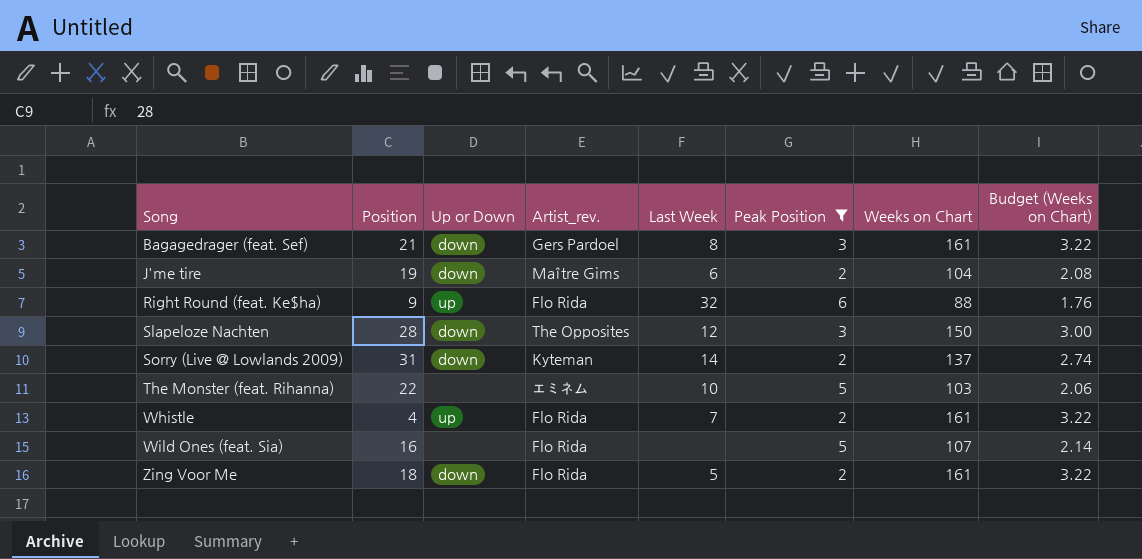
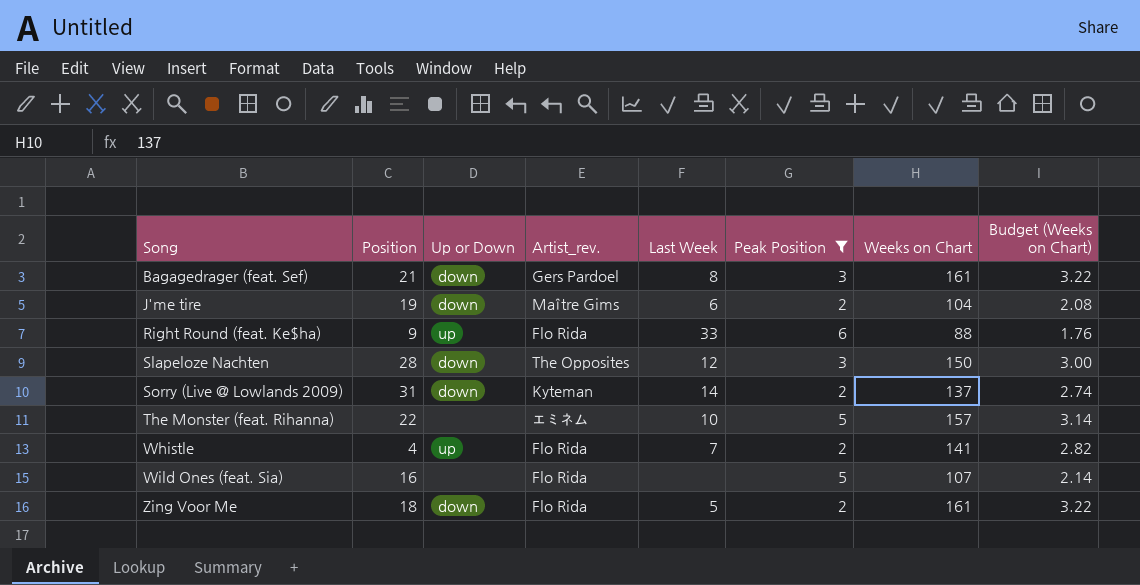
Right Round (feat. Ke$ha) | Last Week: 32 -> 33
The Monster (feat. Rihanna) | Weeks on Chart: 103 -> 157
The Monster (feat. Rihanna) | Budget (Weeks on Chart): 2.06 -> 3.14
Whistle | Weeks on Chart: 161 -> 141
Whistle | Budget (Weeks on Chart): 3.22 -> 2.82

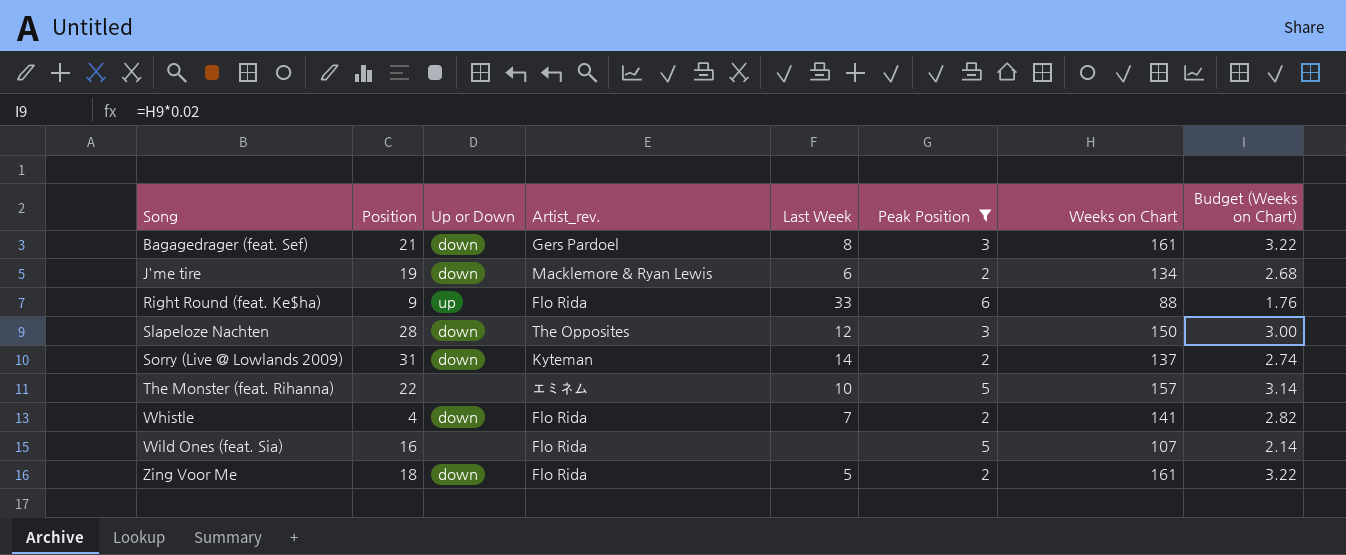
J'me tire | Artist_rev.: Maître Gims -> Macklemore & Ryan Lewis
J'me tire | Weeks on Chart: 104 -> 134
J'me tire | Budget (Weeks on Chart): 2.08 -> 2.68
Whistle | Up or Down: up -> down

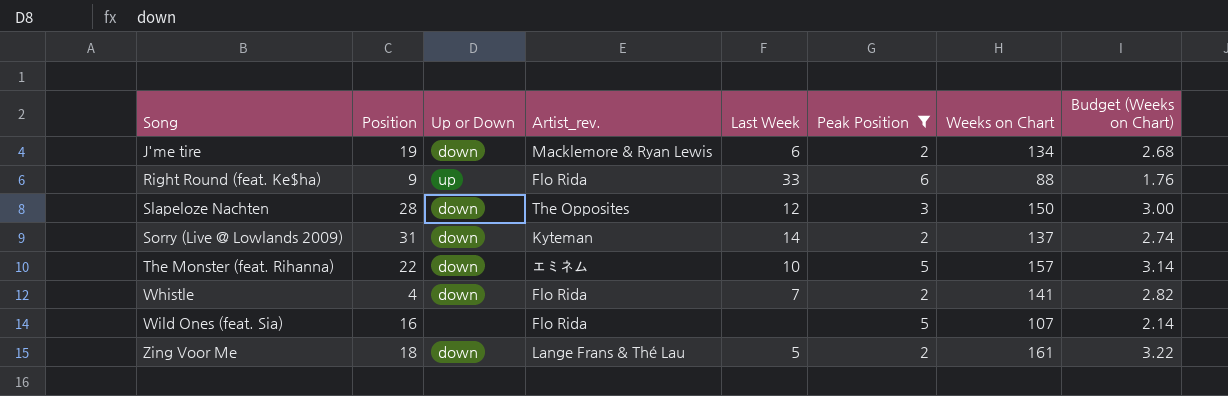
row Bagagedrager (feat. Sef): 21 | down | Gers Pardoel | 8 | 3 | 161 | 3.22 -> none
The Monster (feat. Rihanna) | Up or Down: none -> down
Zing Voor Me | Artist_rev.: Flo Rida -> Lange Frans & Thé Lau

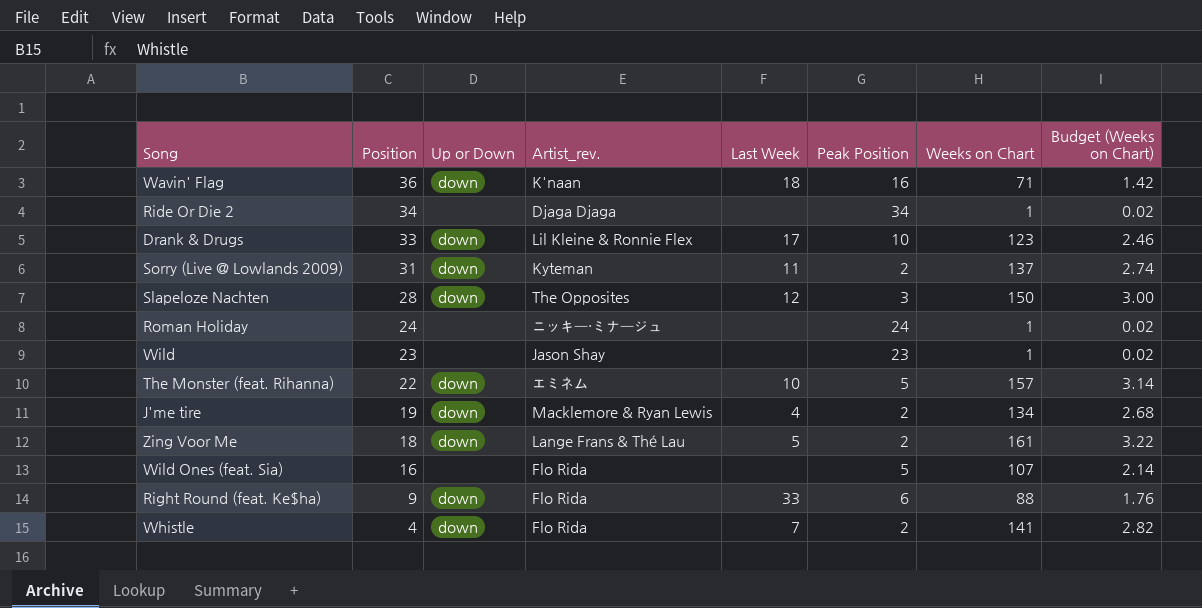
filter: Peak Position <= 6 -> none
row order: Song ascending -> Position descending
Sorry (Live @ Lowlands 2009) | Last Week: 14 -> 11
J'me tire | Last Week: 6 -> 4
Right Round (feat. Ke$ha) | Up or Down: up -> down

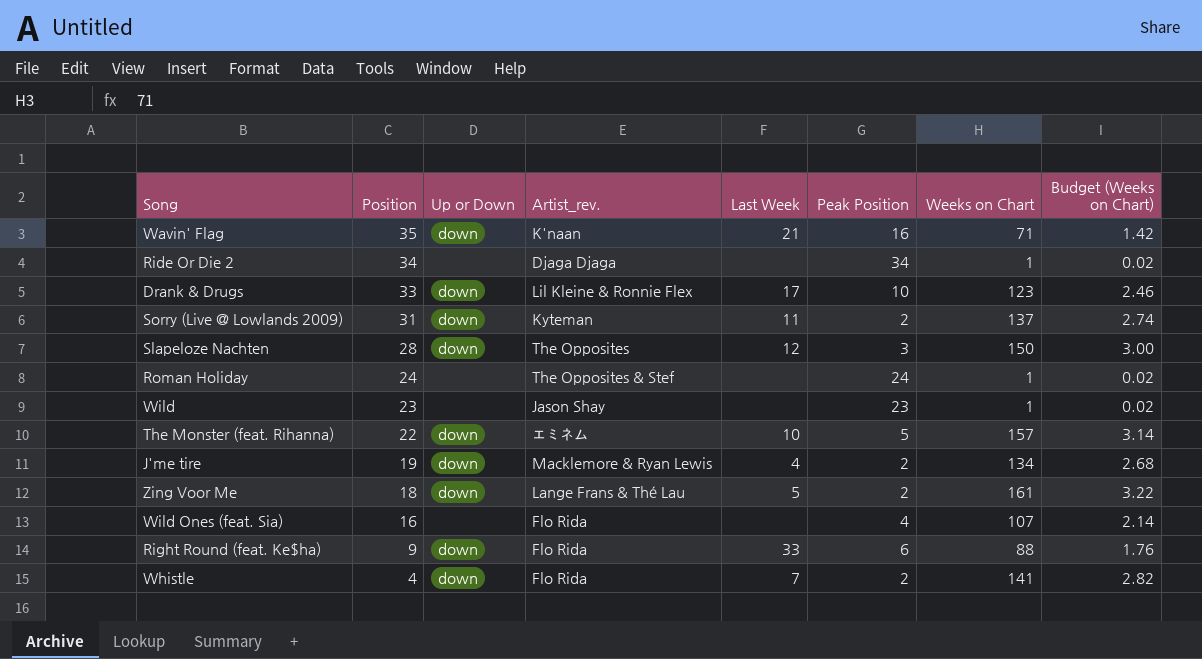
Wavin' Flag | Position: 36 -> 35
Wavin' Flag | Last Week: 18 -> 21
Roman Holiday | Artist_rev.: ニッキー・ミナージュ -> The Opposites & Stef
Wild Ones (feat. Sia) | Peak Position: 5 -> 4

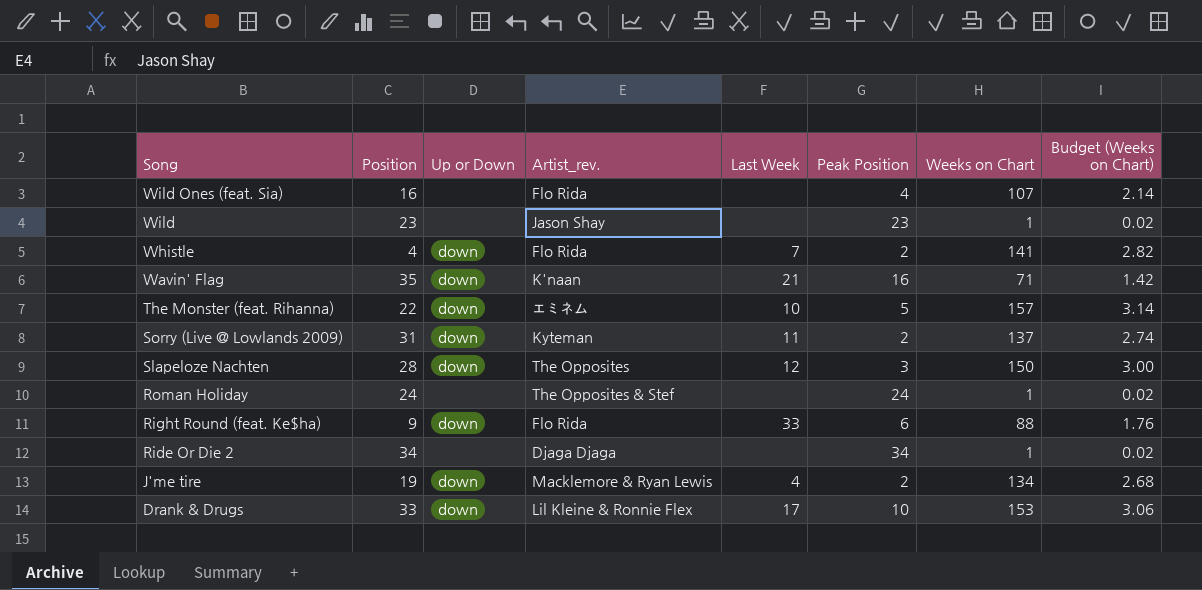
row order: Position descending -> Song descending
row Zing Voor Me: 18 | down | Lange Frans & Thé Lau | 5 | 2 | 161 | 3.22 -> none
Drank & Drugs | Weeks on Chart: 123 -> 153
Drank & Drugs | Budget (Weeks on Chart): 2.46 -> 3.06

